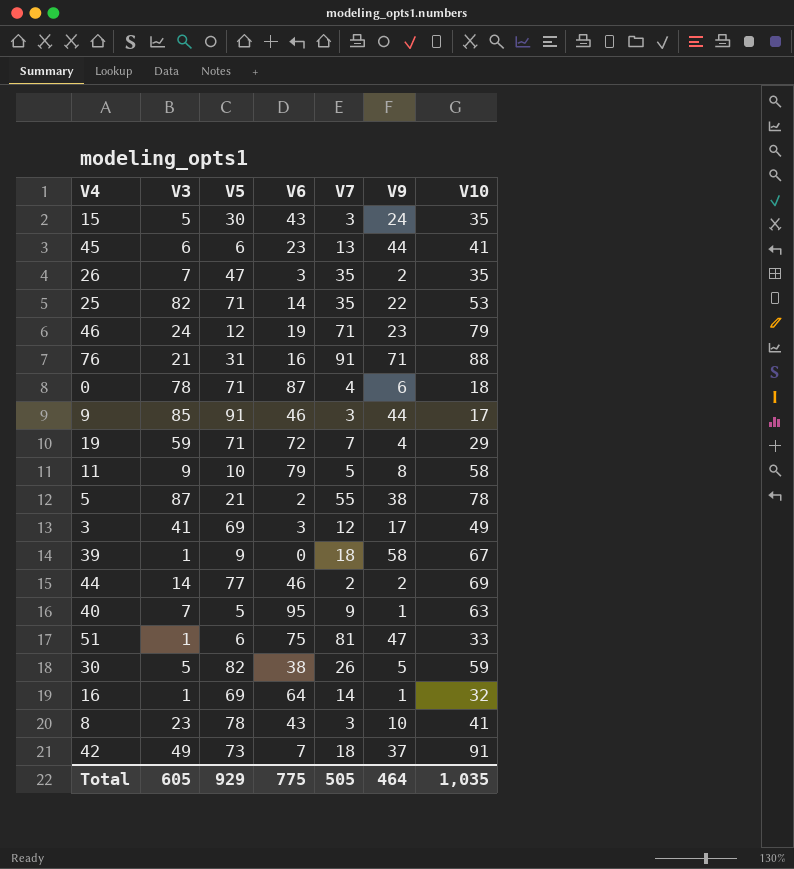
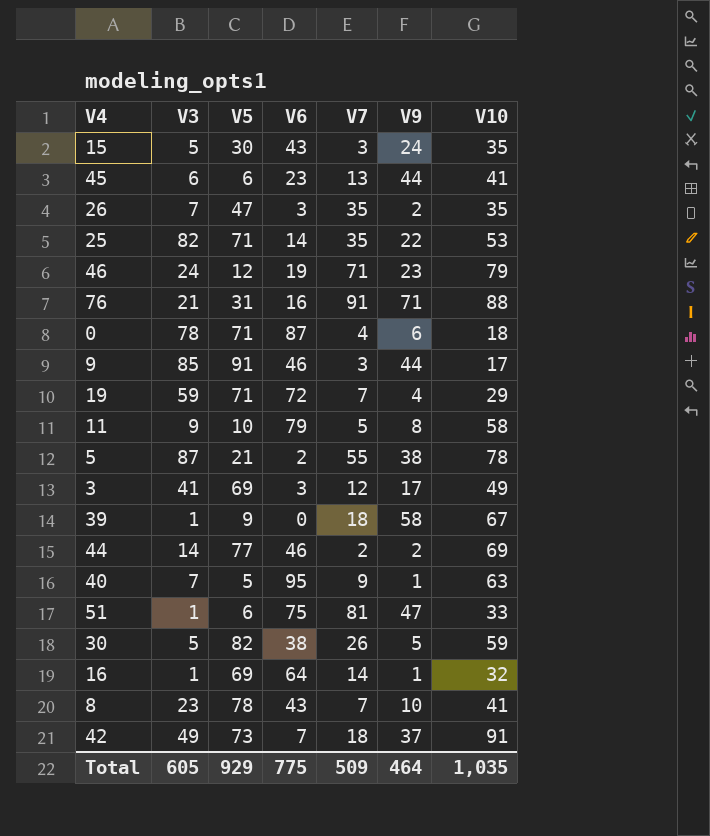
8 | V7: 3 -> 7
Total | V7: 505 -> 509

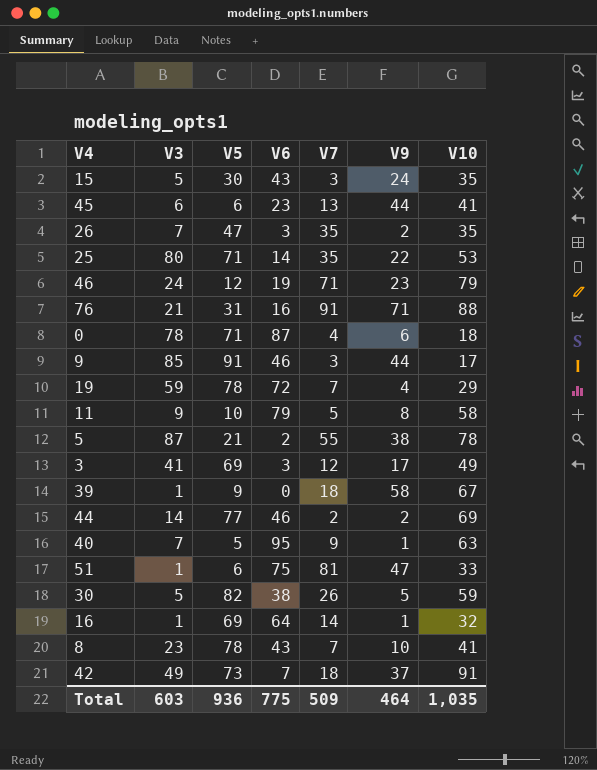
25 | V3: 82 -> 80
19 | V5: 71 -> 78
Total | V3: 605 -> 603
Total | V5: 929 -> 936

